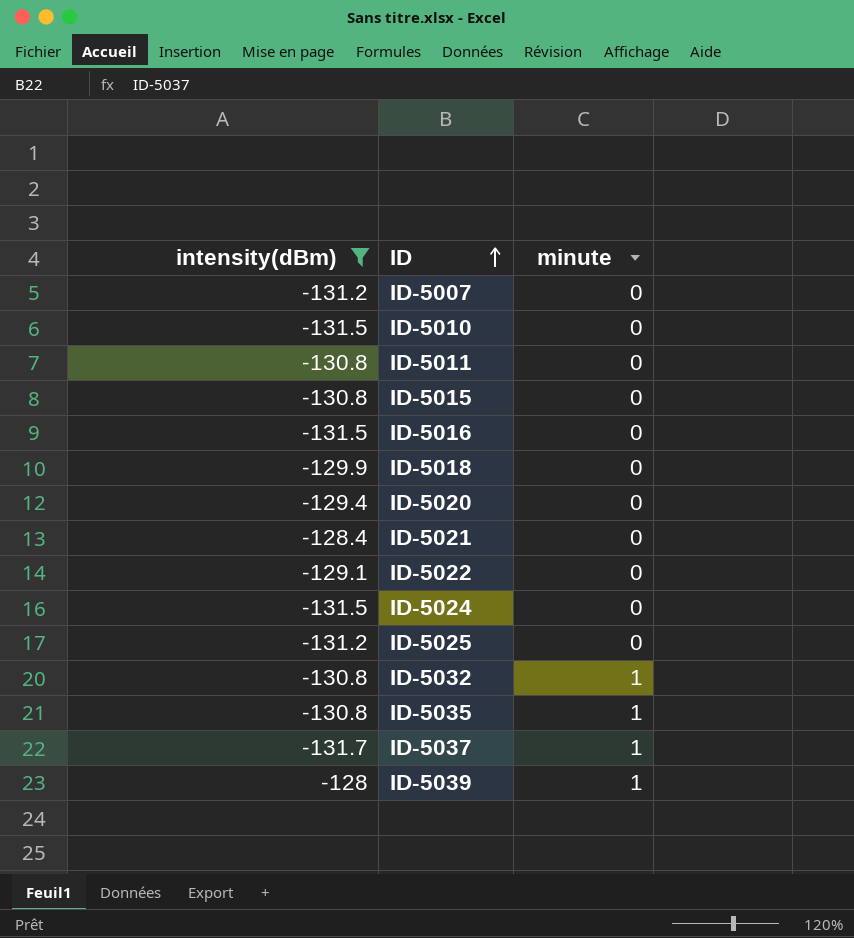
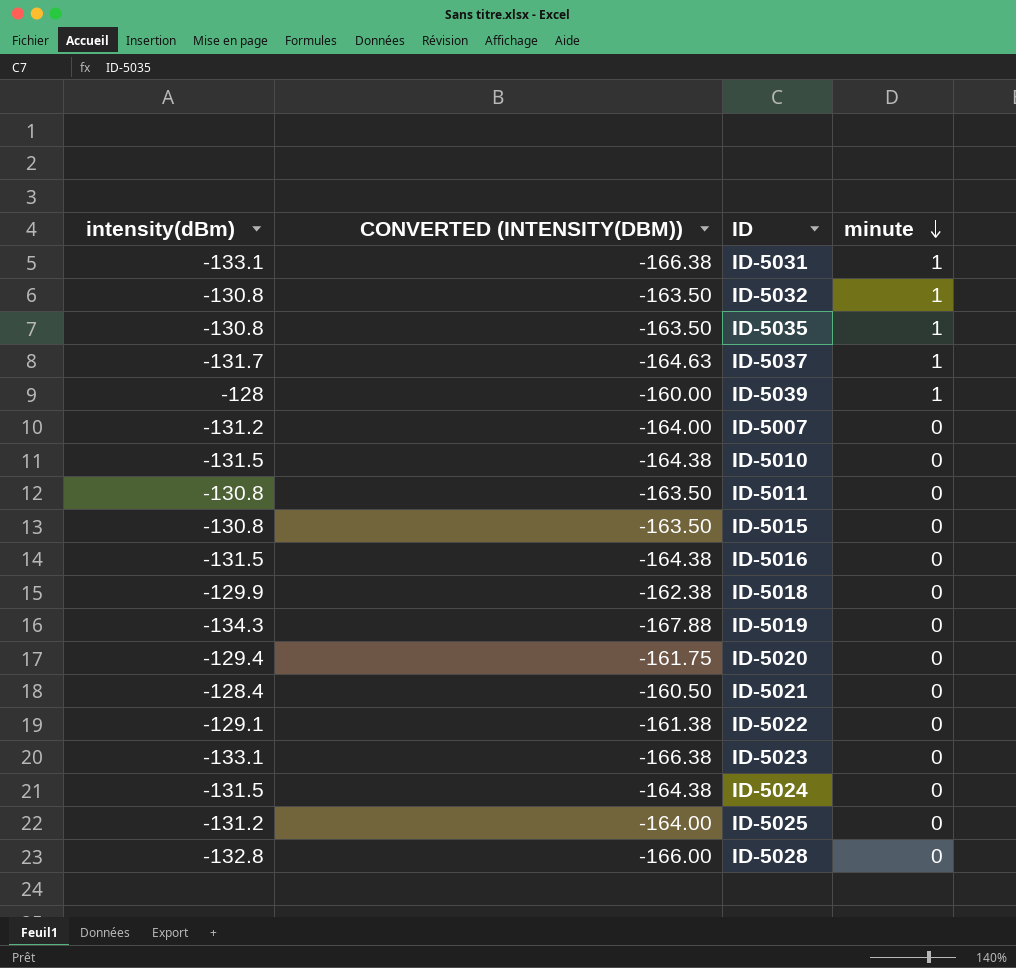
filter: intensity(dBm) >= -131.7 -> none
row order: ID ascending -> minute descending
column CONVERTED (INTENSITY(DBM)) | formula: none -> [intensity(dBm)] * 1.25

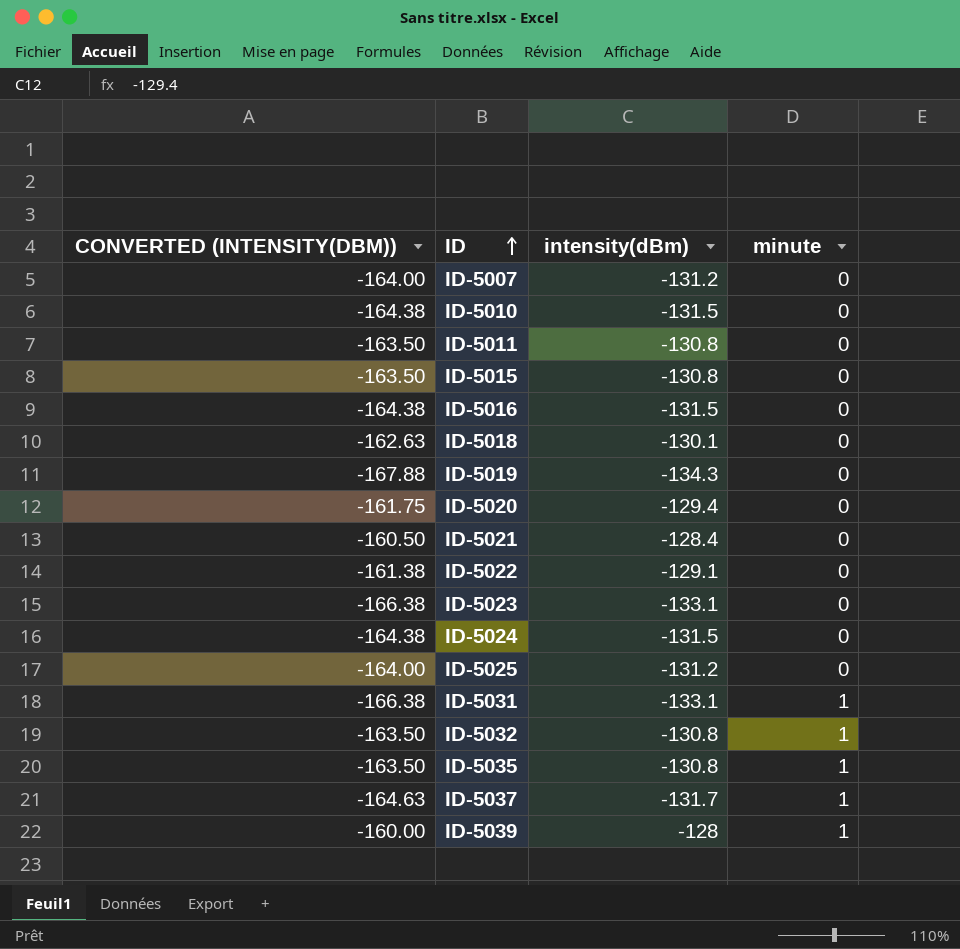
row order: minute descending -> ID ascending
column intensity(dBm) | position: 1 -> 3
row ID-5028: -132.8 | -166.00 | 0 -> none
ID-5018 | CONVERTED (INTENSITY(DBM)): -162.38 -> -162.63
ID-5018 | intensity(dBm): -129.9 -> -130.1

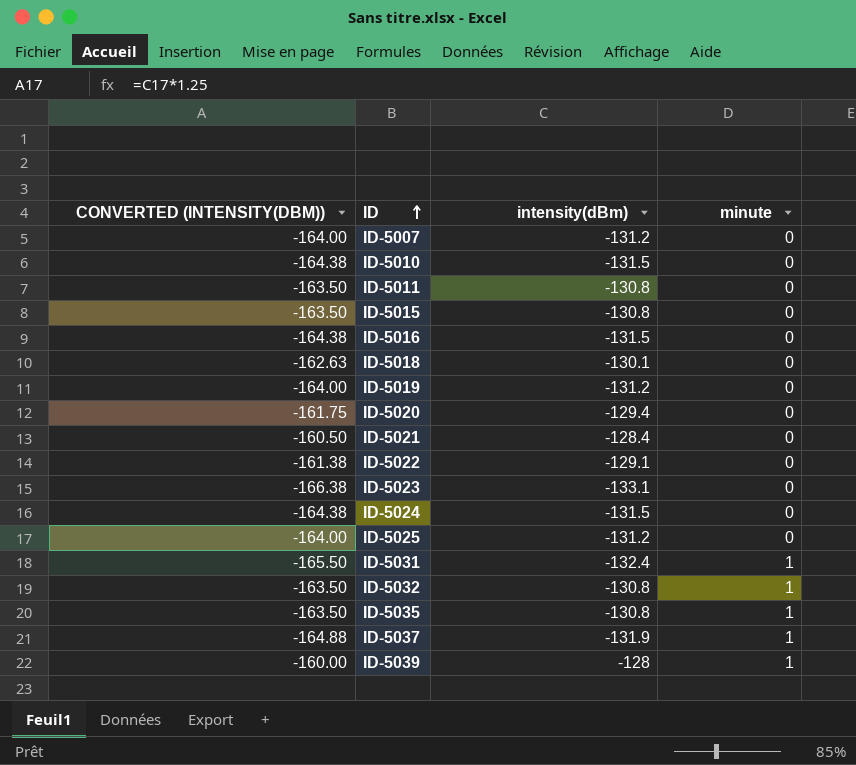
ID-5019 | CONVERTED (INTENSITY(DBM)): -167.88 -> -164.00
ID-5019 | intensity(dBm): -134.3 -> -131.2
ID-5031 | CONVERTED (INTENSITY(DBM)): -166.38 -> -165.50
ID-5031 | intensity(dBm): -133.1 -> -132.4
ID-5037 | CONVERTED (INTENSITY(DBM)): -164.63 -> -164.88
ID-5037 | intensity(dBm): -131.7 -> -131.9

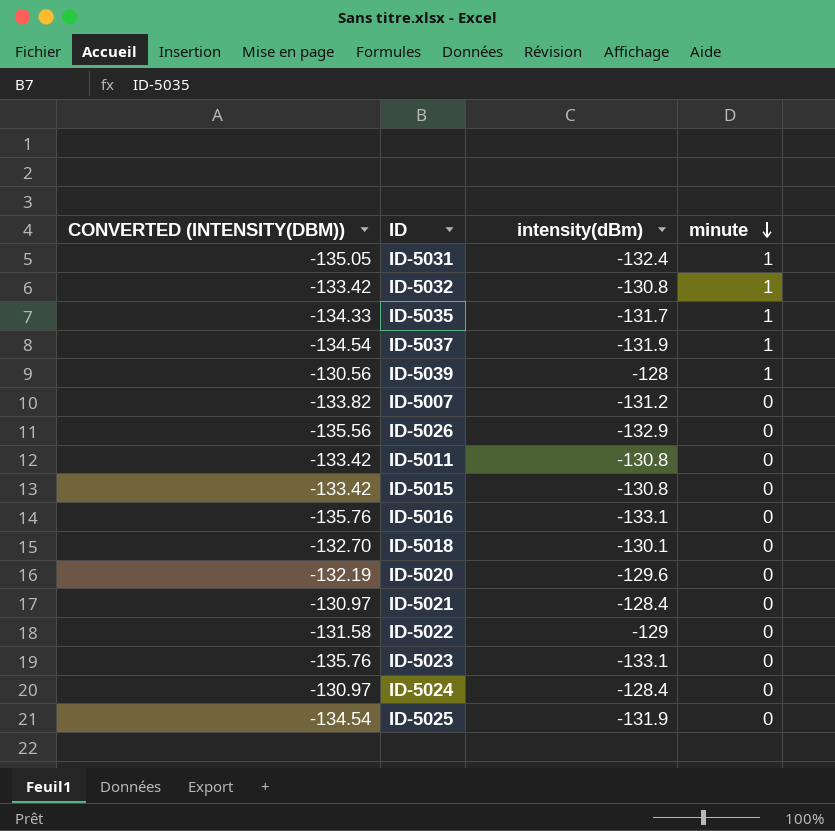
row order: ID ascending -> minute descending
column CONVERTED (INTENSITY(DBM)) | formula: [intensity(dBm)] * 1.25 -> [intensity(dBm)] * 1.02
row ID-5010: -164.38 | -131.5 | 0 -> none
row ID-5019: -164.00 | -131.2 | 0 -> none
ID-5035 | intensity(dBm): -130.8 -> -131.7
row ID-5026: none -> -135.56 | -132.9 | 0
ID-5016 | intensity(dBm): -131.5 -> -133.1
ID-5020 | intensity(dBm): -129.4 -> -129.6
ID-5022 | intensity(dBm): -129.1 -> -129
ID-5024 | intensity(dBm): -131.5 -> -128.4
ID-5025 | intensity(dBm): -131.2 -> -131.9

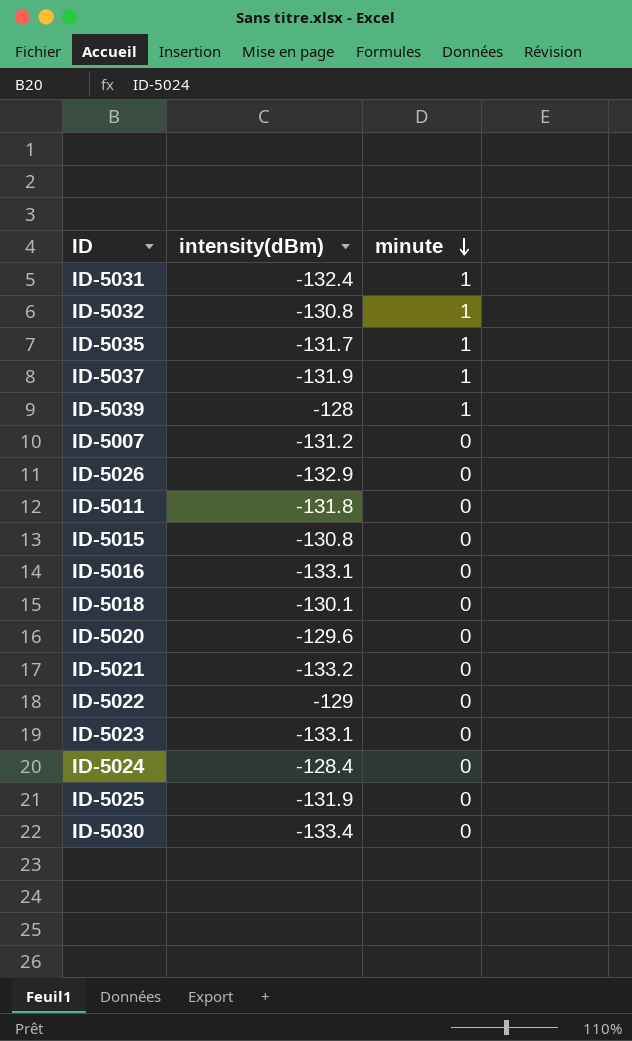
column CONVERTED (INTENSITY(DBM)) | formula: [intensity(dBm)] * 1.02 -> none
ID-5011 | intensity(dBm): -130.8 -> -131.8
ID-5021 | intensity(dBm): -128.4 -> -133.2
row ID-5030: none -> -133.4 | 0

